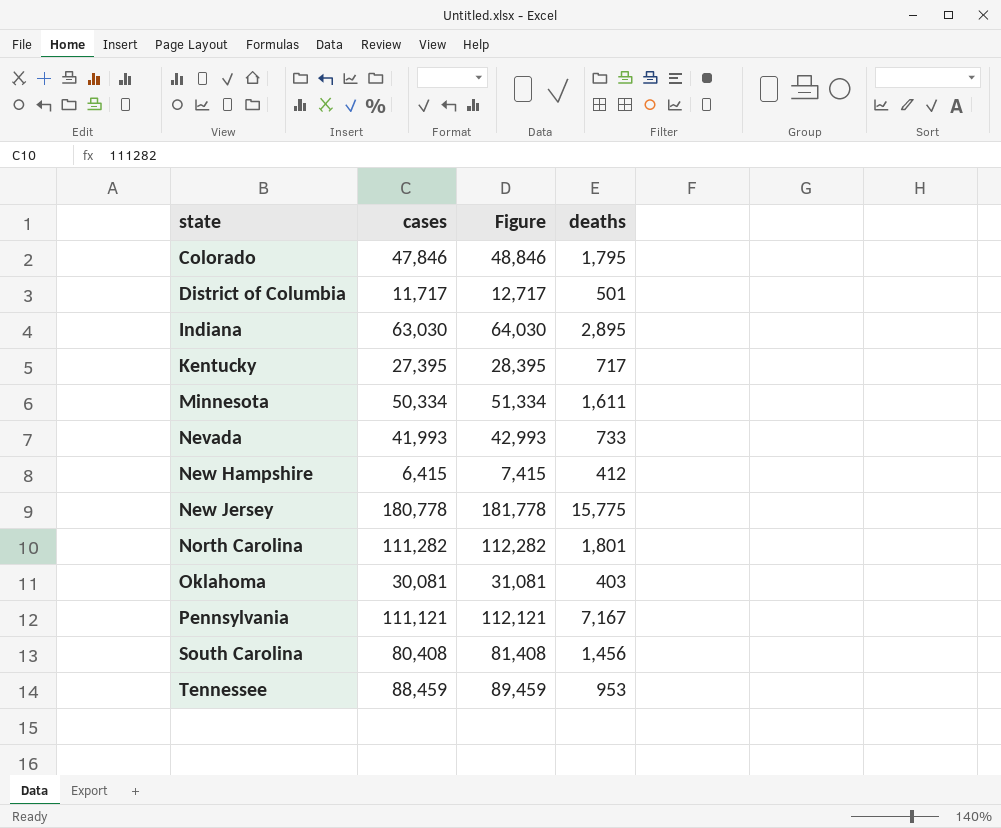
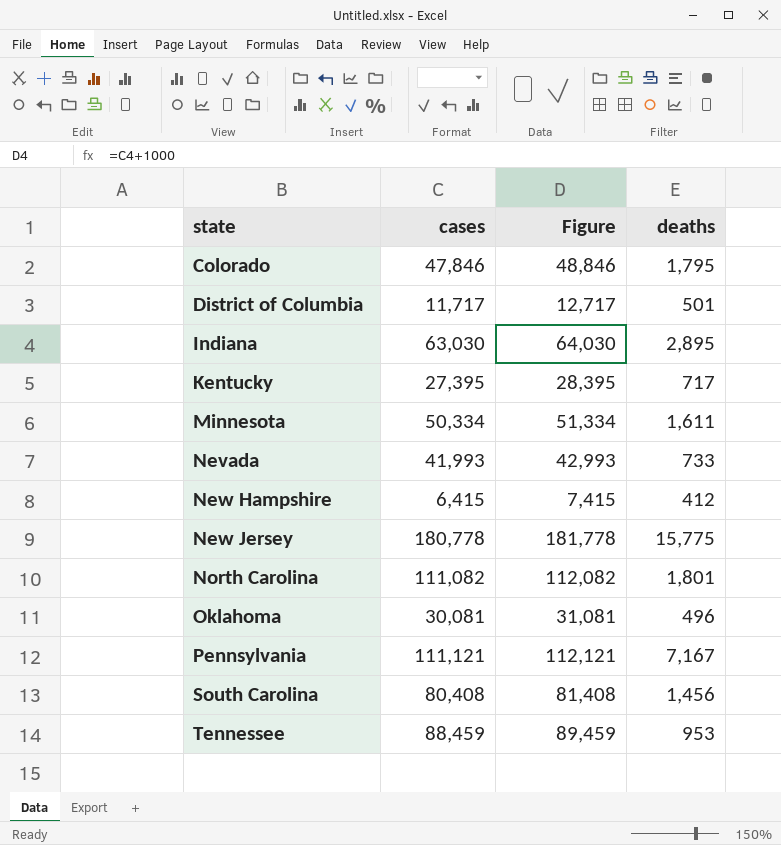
North Carolina | cases: 111,282 -> 111,082
North Carolina | Figure: 112,282 -> 112,082
Oklahoma | deaths: 403 -> 496

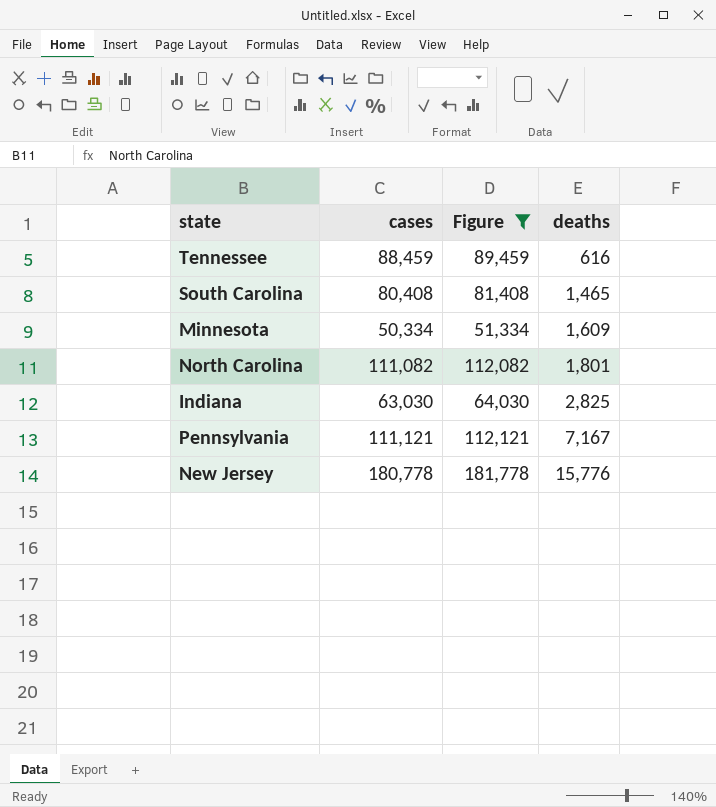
filter: none -> Figure >= 51,334
row order: state ascending -> deaths ascending
Tennessee | deaths: 953 -> 616
South Carolina | deaths: 1,456 -> 1,465
Minnesota | deaths: 1,611 -> 1,609
Indiana | deaths: 2,895 -> 2,825
New Jersey | deaths: 15,775 -> 15,776

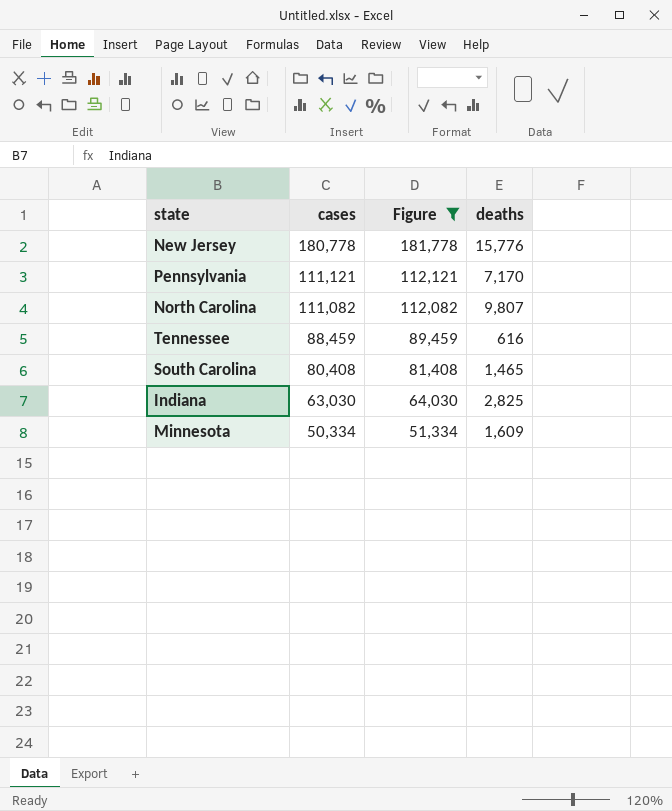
row order: deaths ascending -> cases descending
Pennsylvania | deaths: 7,167 -> 7,170
North Carolina | deaths: 1,801 -> 9,807

